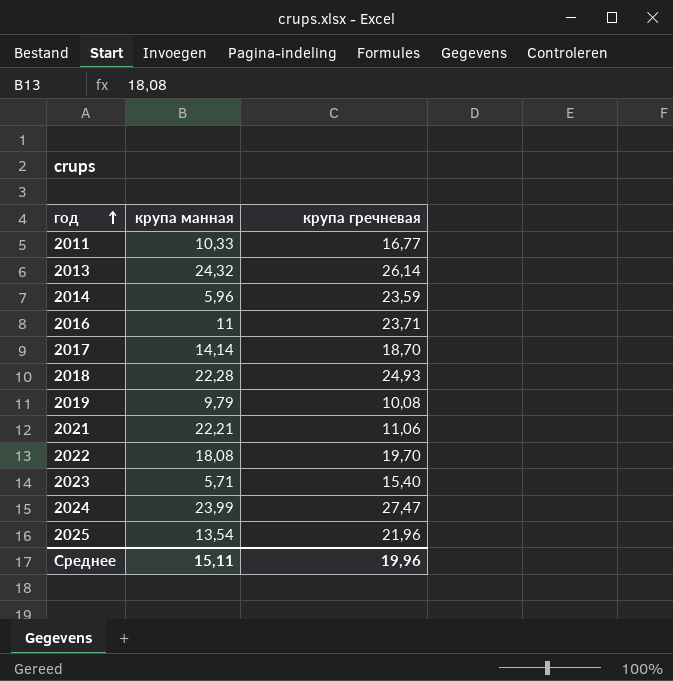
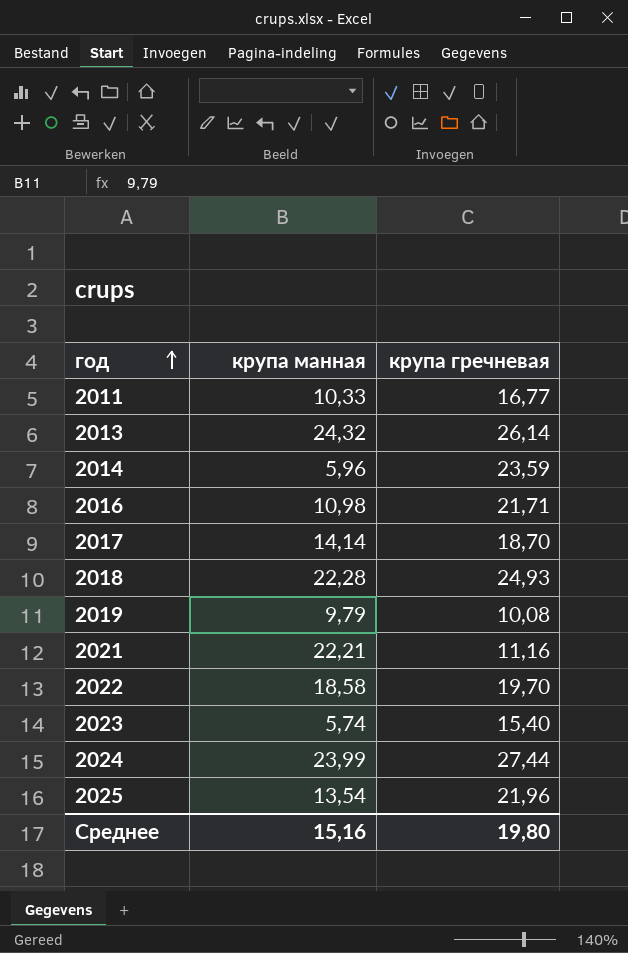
2016 | крупа манная: 11 -> 10,98
2016 | крупа гречневая: 23,71 -> 21,71
2021 | крупа гречневая: 11,06 -> 11,16
2022 | крупа манная: 18,08 -> 18,58
2023 | крупа манная: 5,71 -> 5,74
2024 | крупа гречневая: 27,47 -> 27,44
Среднее | крупа манная: 15,11 -> 15,16
Среднее | крупа гречневая: 19,96 -> 19,80

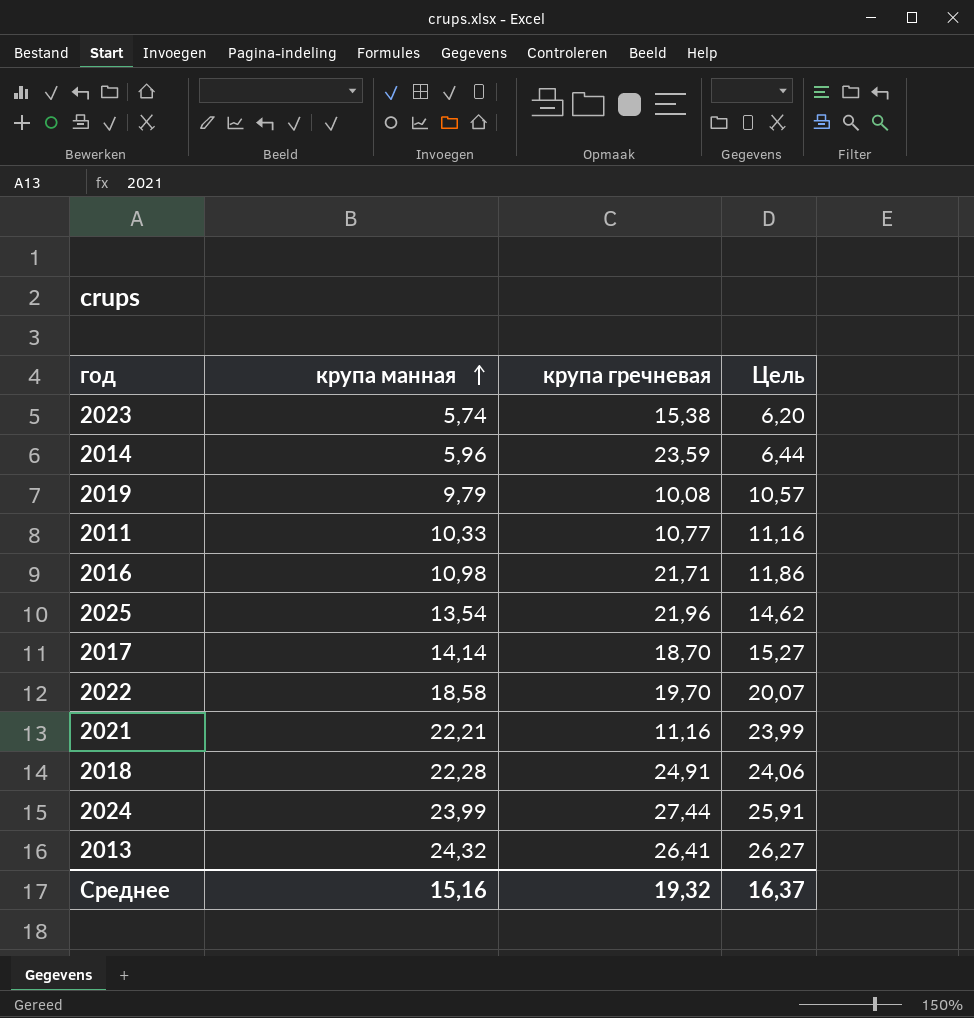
row order: год ascending -> крупа манная ascending
column Цель | formula: none -> [крупа манная] * 1,08
2023 | крупа гречневая: 15,40 -> 15,38
2011 | крупа гречневая: 16,77 -> 10,77
2018 | крупа гречневая: 24,93 -> 24,91
2013 | крупа гречневая: 26,14 -> 26,41
Среднее | крупа гречневая: 19,80 -> 19,32

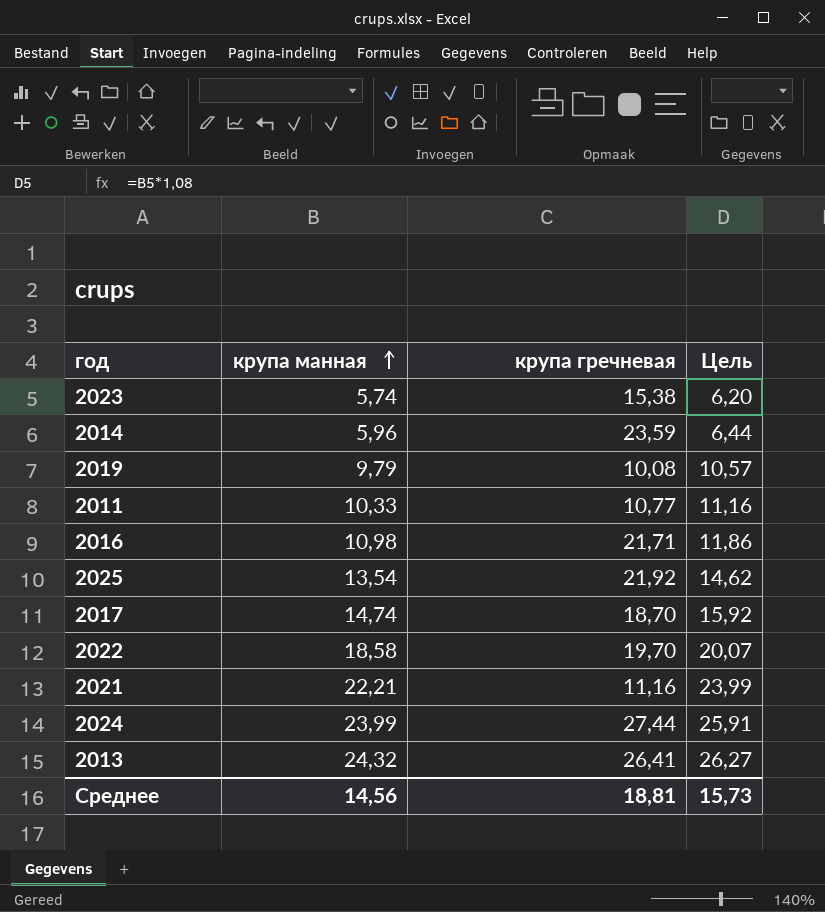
row 2018: 22,28 | 24,91 | 24,06 -> none
2025 | крупа гречневая: 21,96 -> 21,92
2017 | крупа манная: 14,14 -> 14,74
2017 | Цель: 15,27 -> 15,92
Среднее | крупа манная: 15,16 -> 14,56
Среднее | крупа гречневая: 19,32 -> 18,81
Среднее | Цель: 16,37 -> 15,73

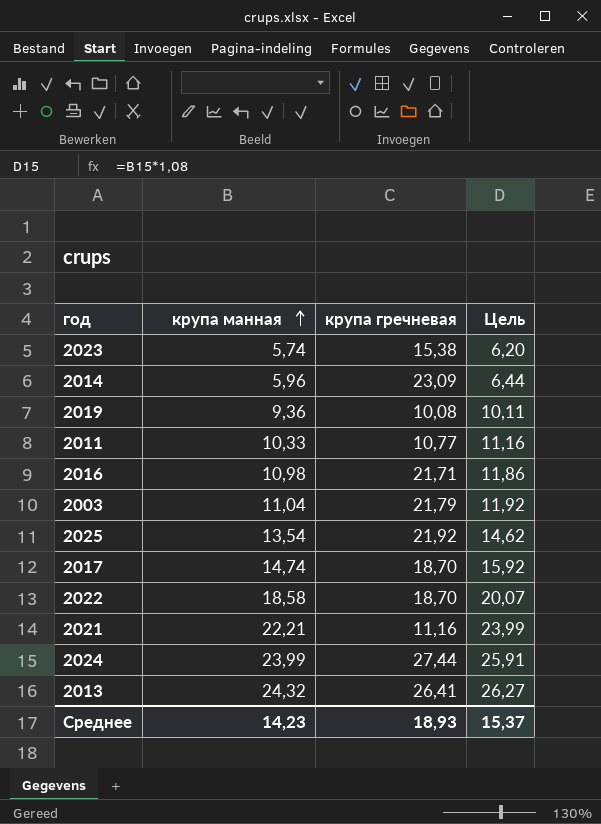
2014 | крупа гречневая: 23,59 -> 23,09
2019 | крупа манная: 9,79 -> 9,36
2019 | Цель: 10,57 -> 10,11
row 2003: none -> 11,04 | 21,79 | 11,92
2022 | крупа гречневая: 19,70 -> 18,70
Среднее | крупа манная: 14,56 -> 14,23
Среднее | крупа гречневая: 18,81 -> 18,93
Среднее | Цель: 15,73 -> 15,37

